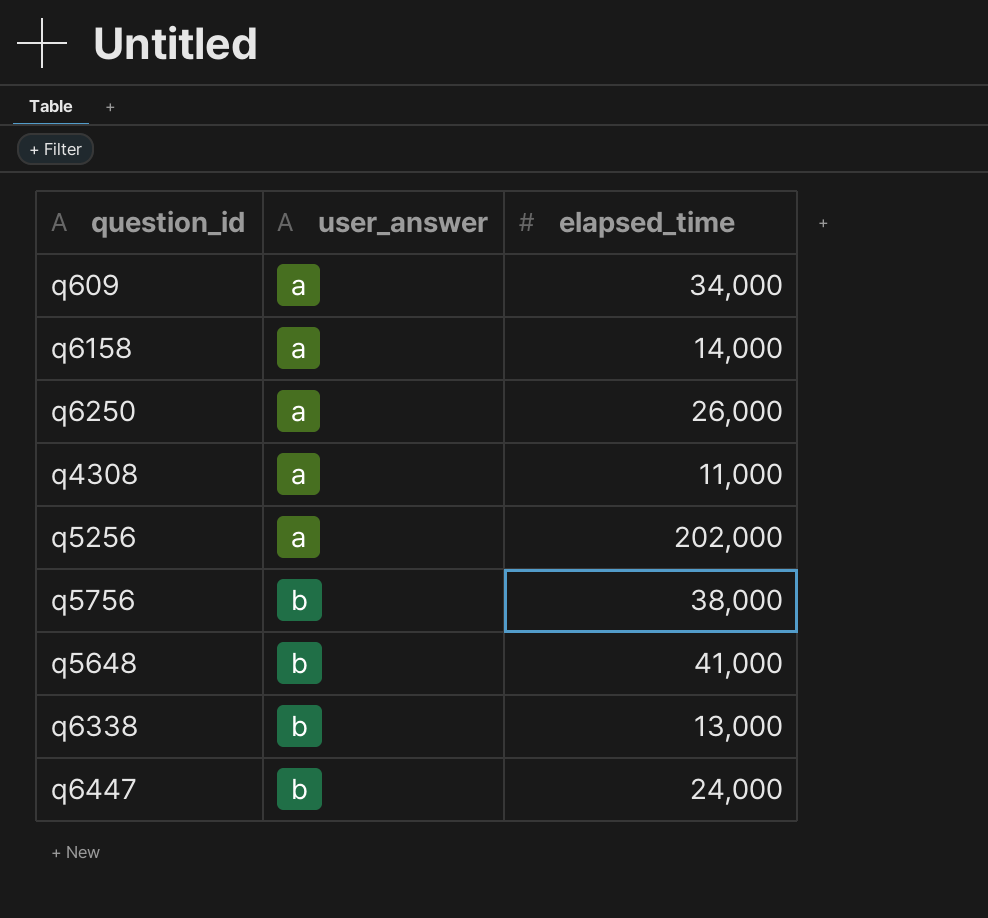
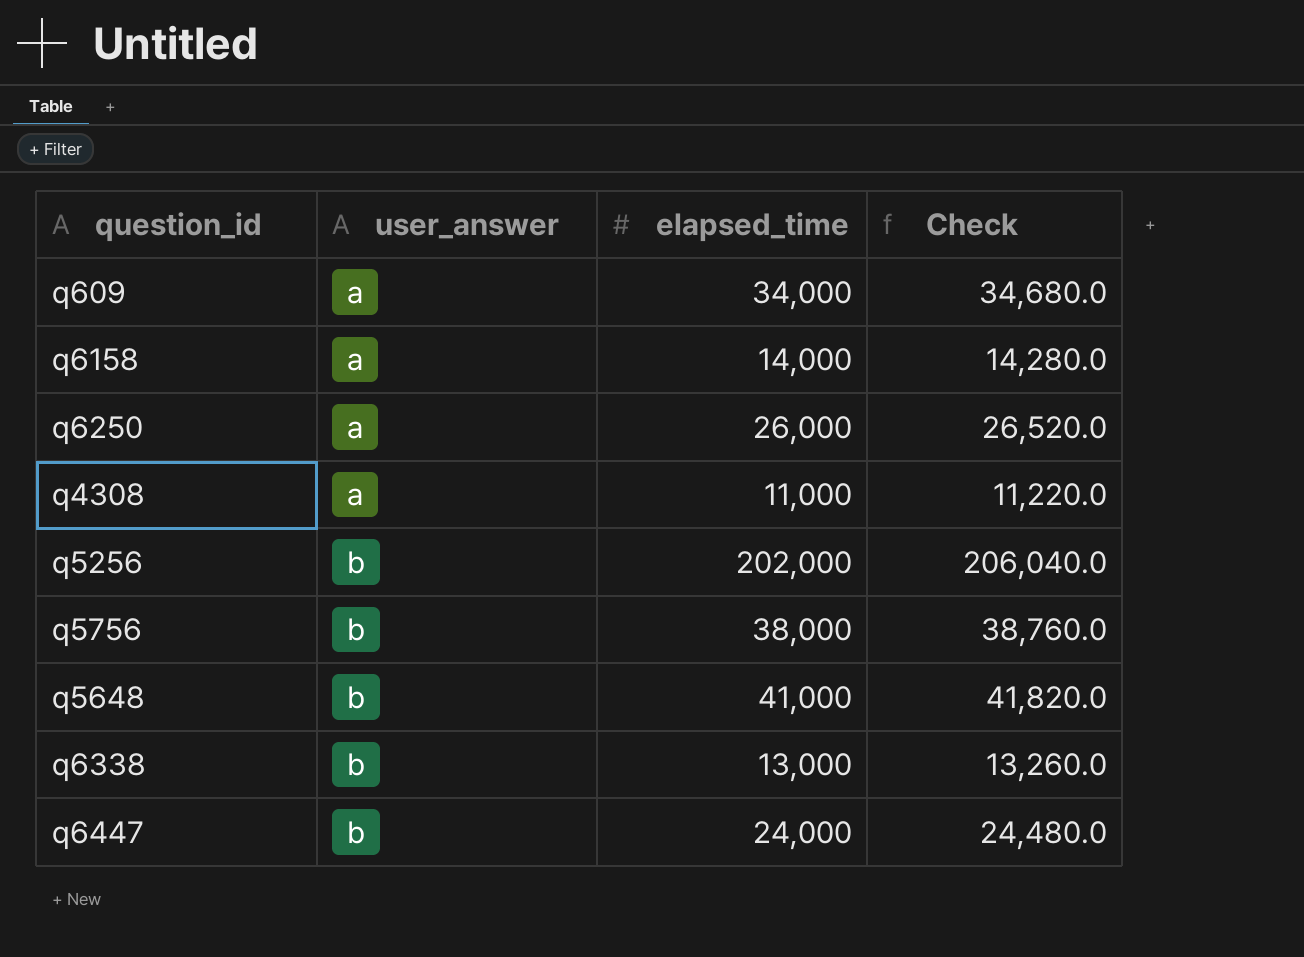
column Check | formula: none -> [elapsed_time] * 1.02
q5256 | user_answer: a -> b

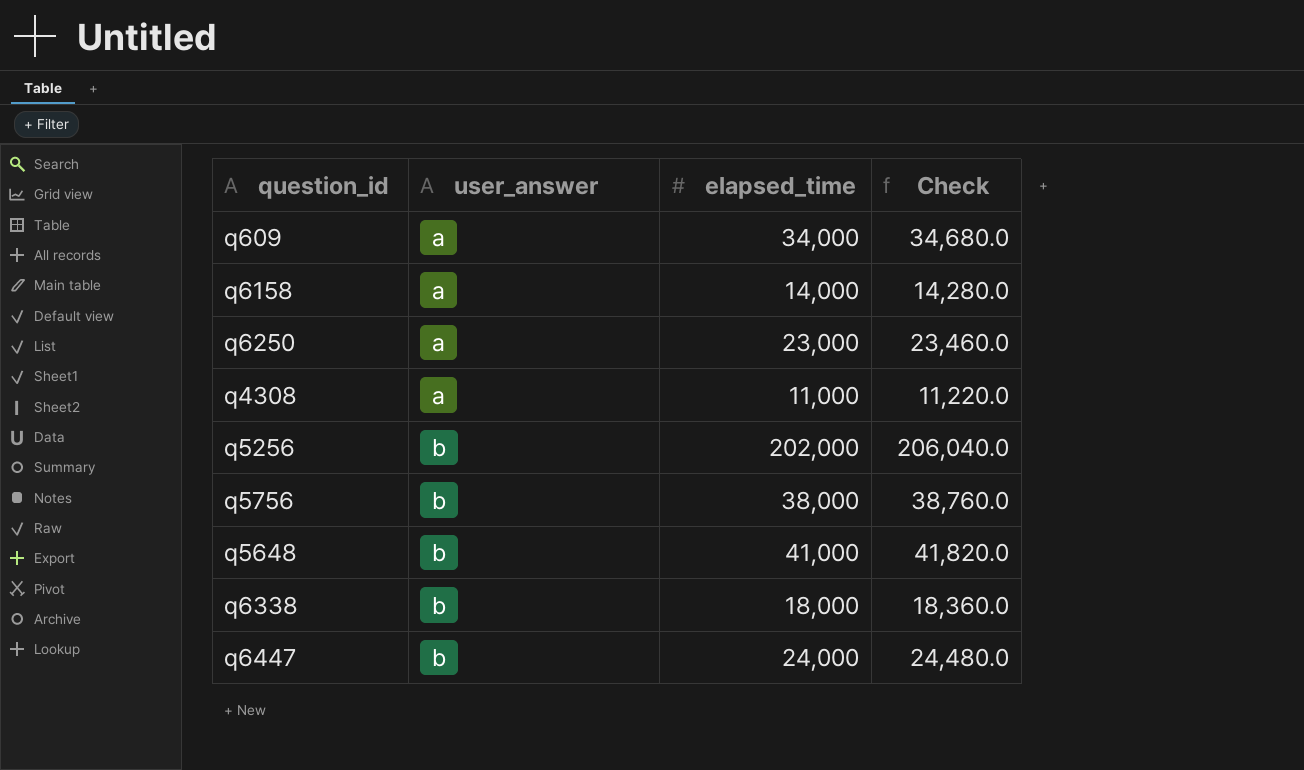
q6250 | elapsed_time: 26,000 -> 23,000
q6250 | Check: 26,520.0 -> 23,460.0
q6338 | elapsed_time: 13,000 -> 18,000
q6338 | Check: 13,260.0 -> 18,360.0

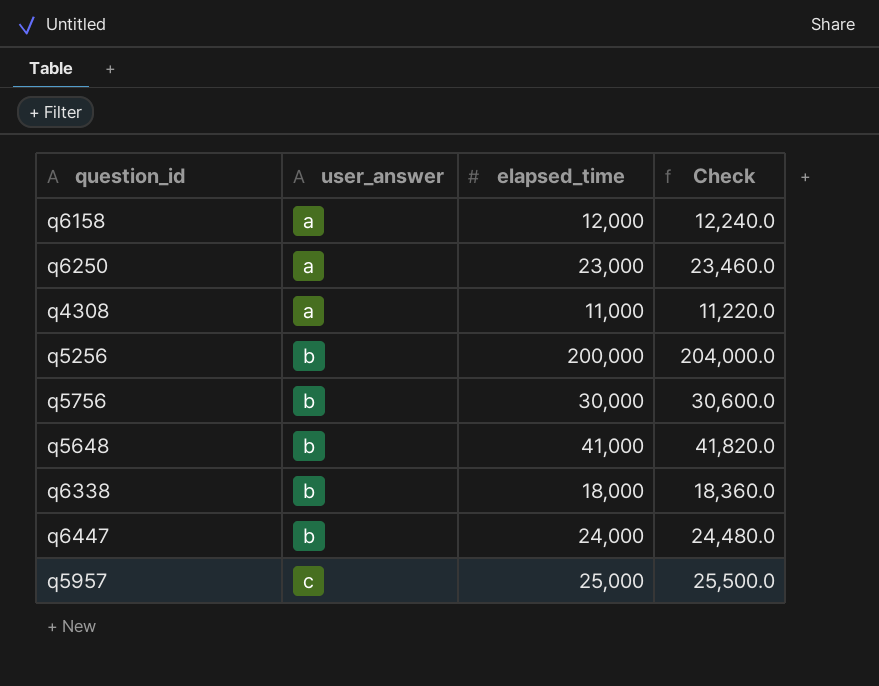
row q609: a | 34,000 | 34,680.0 -> none
q6158 | elapsed_time: 14,000 -> 12,000
q6158 | Check: 14,280.0 -> 12,240.0
q5256 | elapsed_time: 202,000 -> 200,000
q5256 | Check: 206,040.0 -> 204,000.0
q5756 | elapsed_time: 38,000 -> 30,000
q5756 | Check: 38,760.0 -> 30,600.0
row q5957: none -> c | 25,000 | 25,500.0

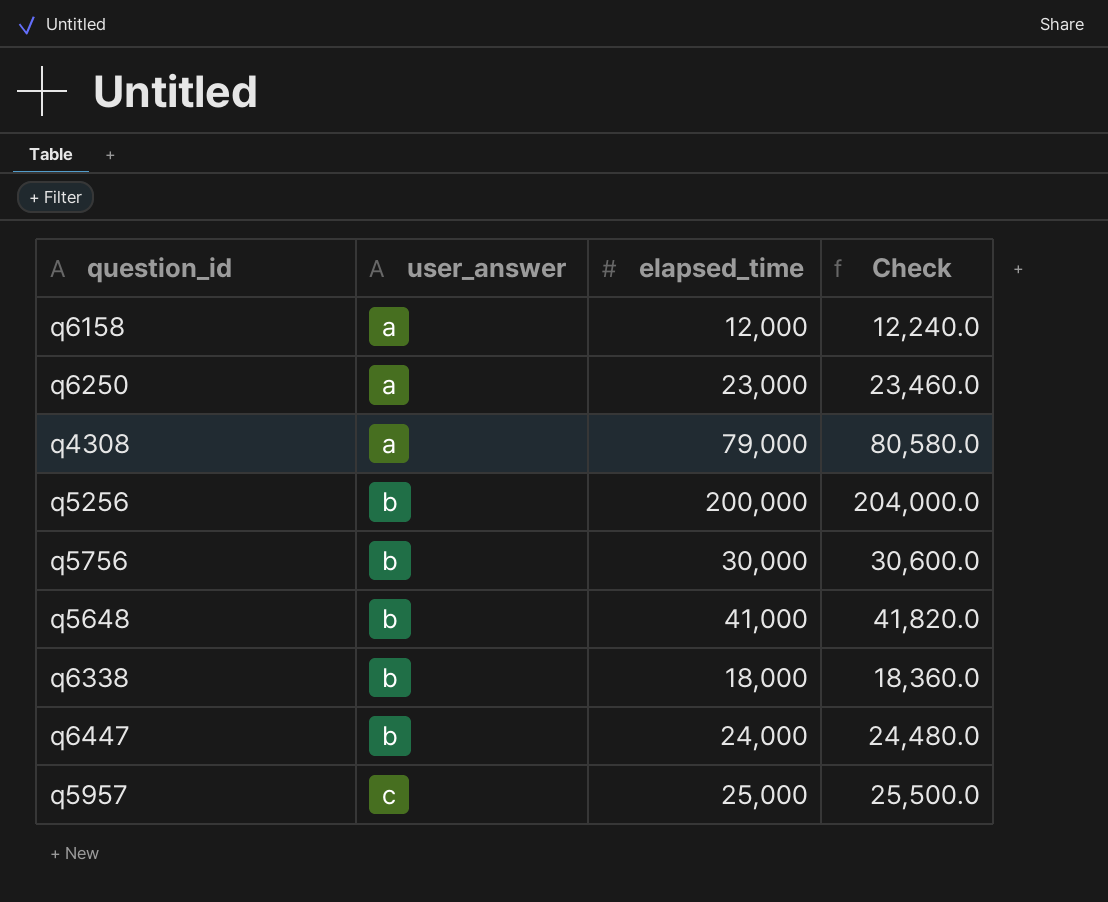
q4308 | elapsed_time: 11,000 -> 79,000
q4308 | Check: 11,220.0 -> 80,580.0

